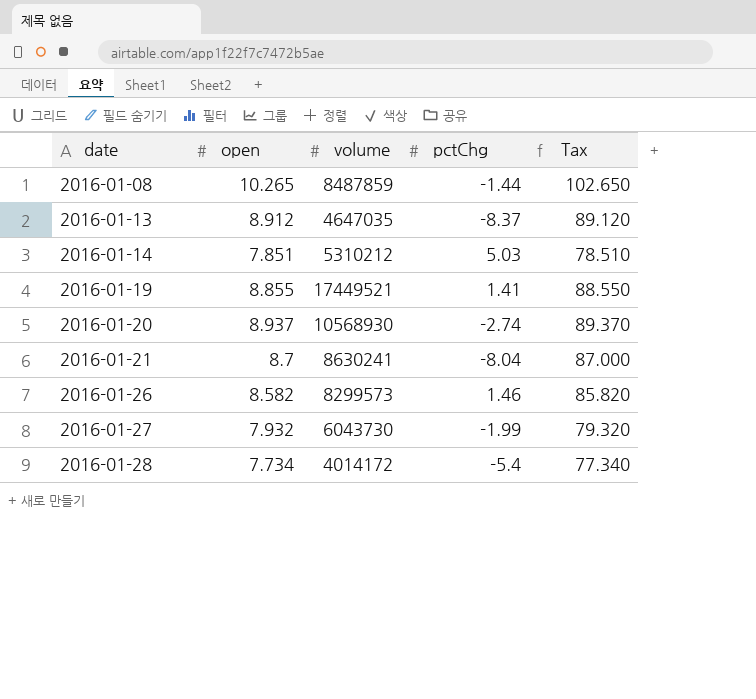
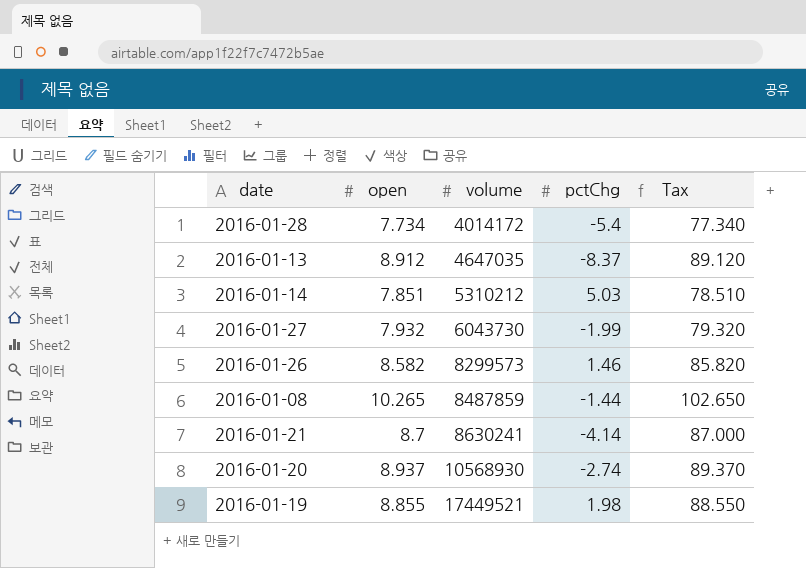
row order: date ascending -> volume ascending
2016-01-21 | pctChg: -8.04 -> -4.14
2016-01-19 | pctChg: 1.41 -> 1.98

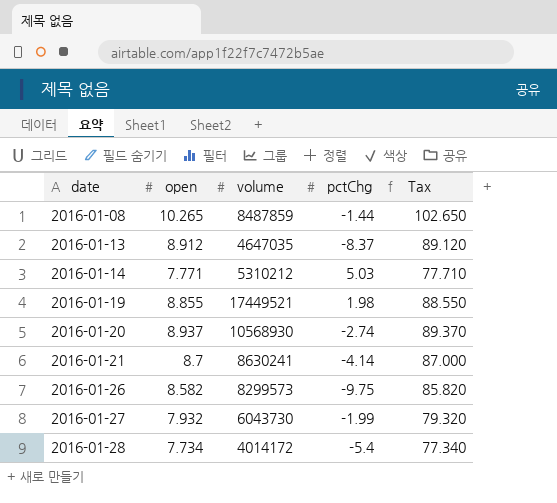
row order: volume ascending -> date ascending
2016-01-14 | open: 7.851 -> 7.771
2016-01-14 | Tax: 78.510 -> 77.710
2016-01-26 | pctChg: 1.46 -> -9.75

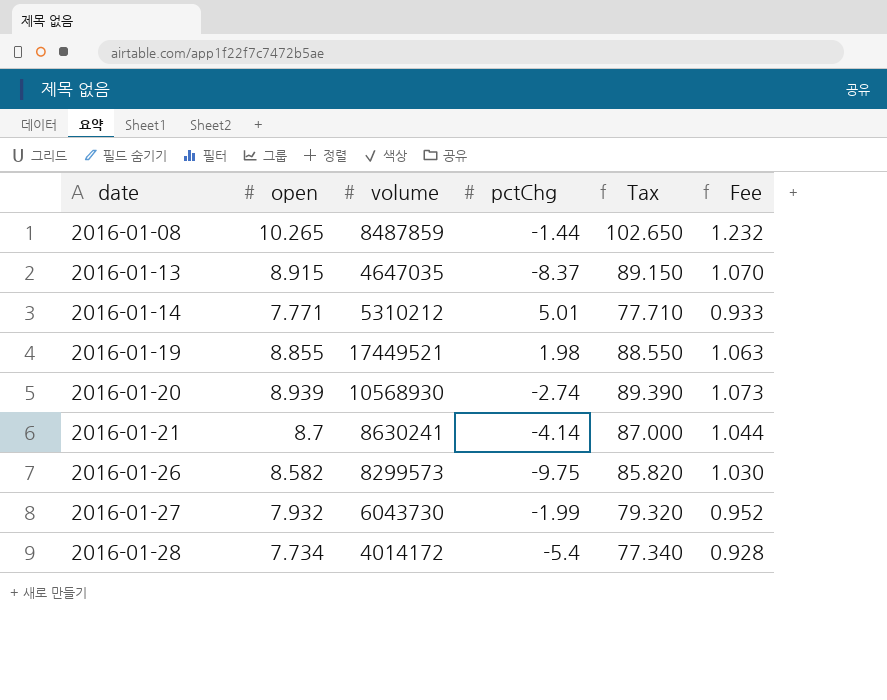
column Fee | formula: none -> [open] * 0.12
2016-01-13 | open: 8.912 -> 8.915
2016-01-13 | Tax: 89.120 -> 89.150
2016-01-14 | pctChg: 5.03 -> 5.01
2016-01-20 | open: 8.937 -> 8.939
2016-01-20 | Tax: 89.370 -> 89.390

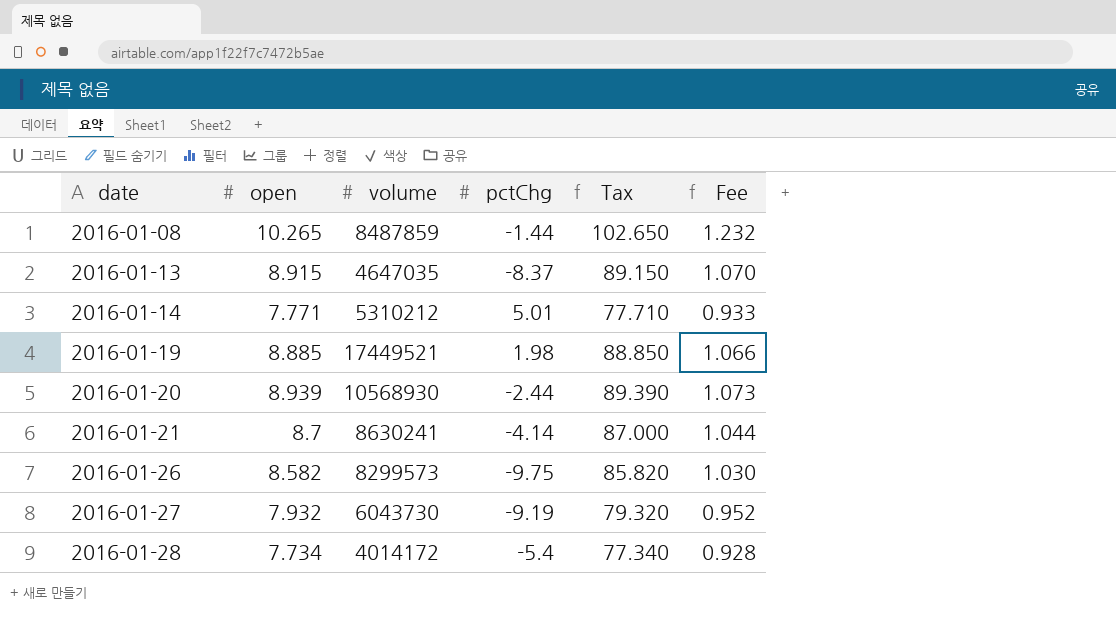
2016-01-19 | open: 8.855 -> 8.885
2016-01-19 | Tax: 88.550 -> 88.850
2016-01-19 | Fee: 1.063 -> 1.066
2016-01-20 | pctChg: -2.74 -> -2.44
2016-01-27 | pctChg: -1.99 -> -9.19

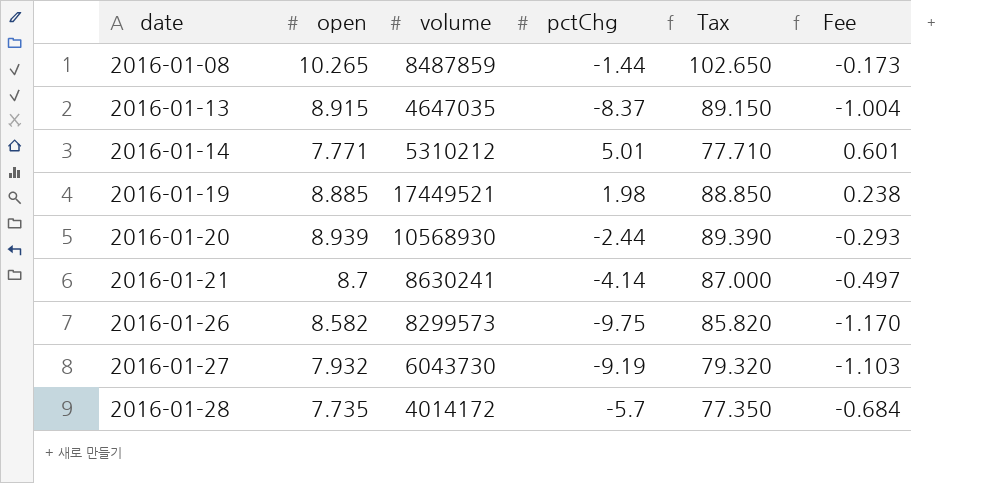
column Fee | formula: [open] * 0.12 -> [pctChg] * 0.12
2016-01-28 | open: 7.734 -> 7.735
2016-01-28 | pctChg: -5.4 -> -5.7
2016-01-28 | Tax: 77.340 -> 77.350

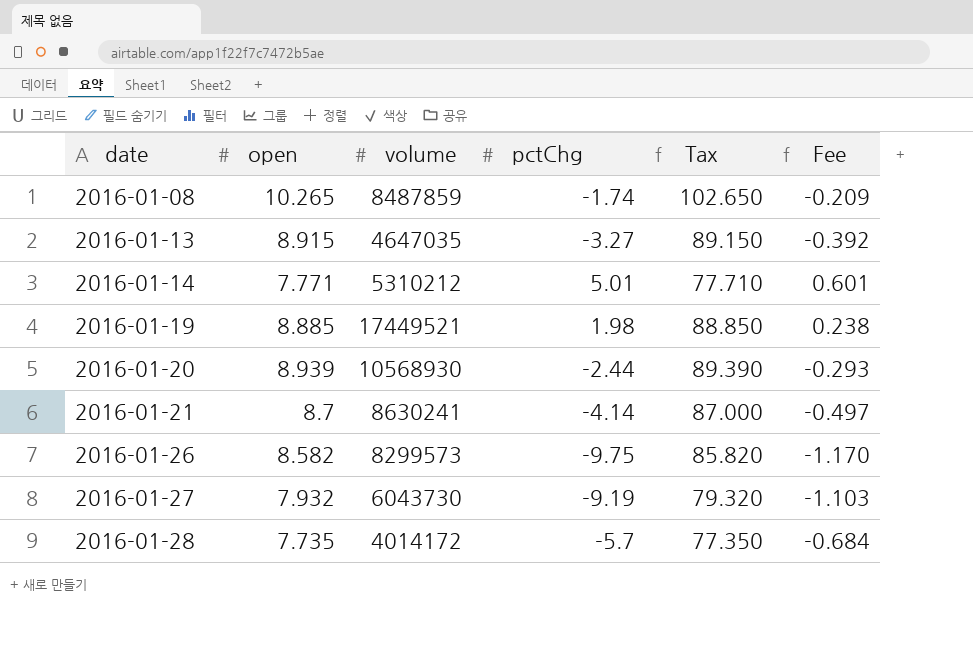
2016-01-08 | pctChg: -1.44 -> -1.74
2016-01-08 | Fee: -0.173 -> -0.209
2016-01-13 | pctChg: -8.37 -> -3.27
2016-01-13 | Fee: -1.004 -> -0.392

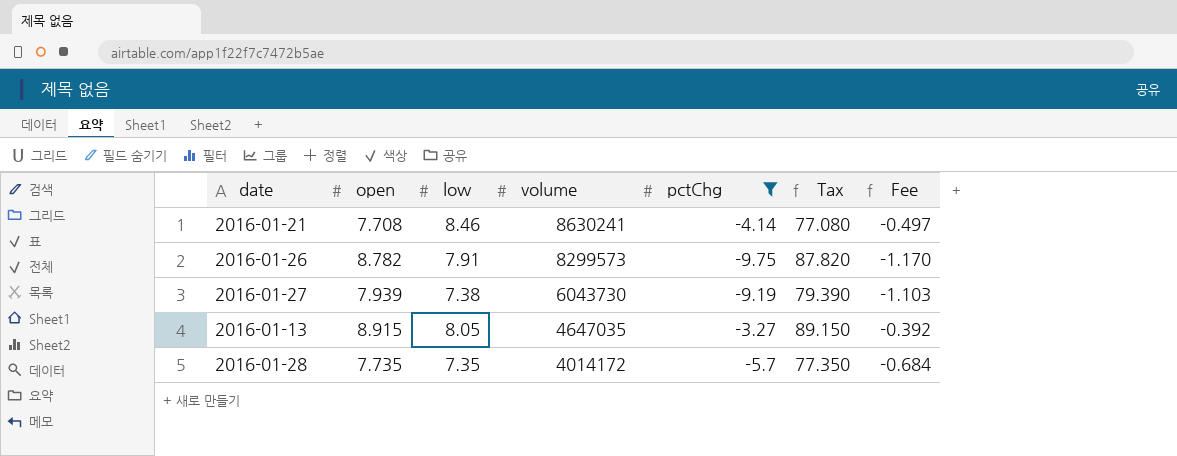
filter: none -> pctChg <= -3.27
row order: date ascending -> volume descending
column low | position: none -> 3
2016-01-21 | open: 8.7 -> 7.708
2016-01-21 | Tax: 87.000 -> 77.080
2016-01-26 | open: 8.582 -> 8.782
2016-01-26 | Tax: 85.820 -> 87.820
2016-01-27 | open: 7.932 -> 7.939
2016-01-27 | Tax: 79.320 -> 79.390

